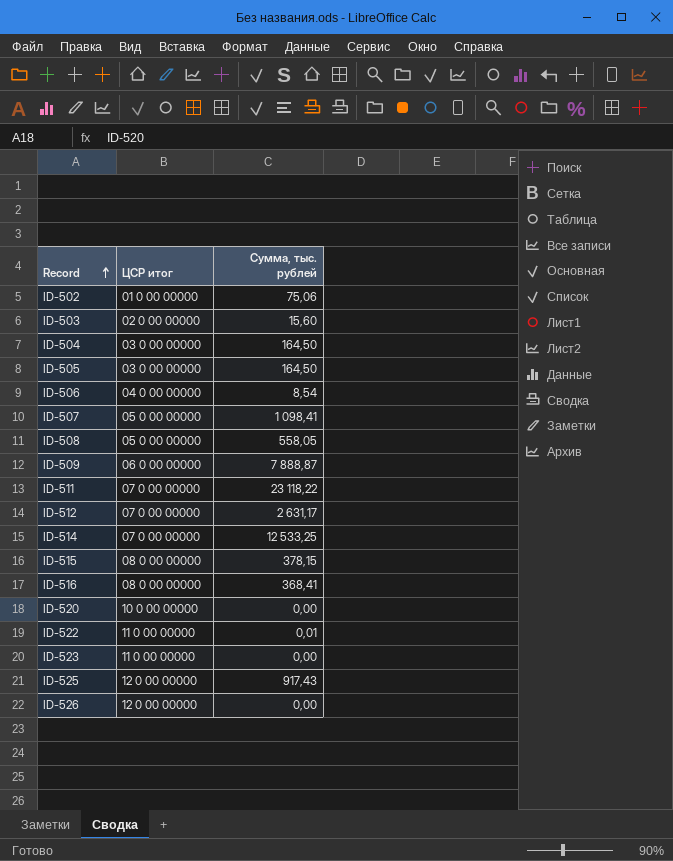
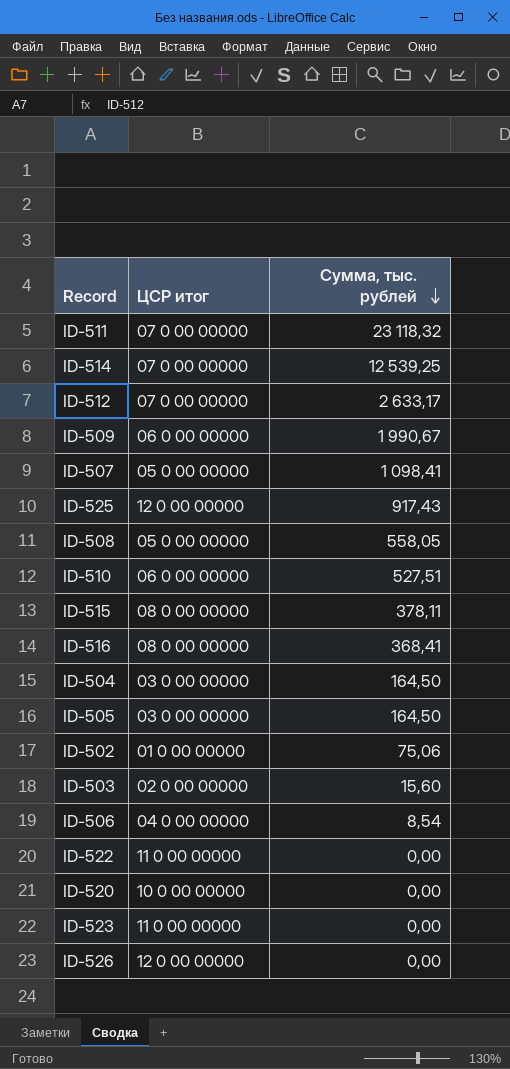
row order: Record ascending -> Сумма, тыс. рублей descending
ID-511 | Сумма, тыс. рублей: 23 118,22 -> 23 118,32
ID-514 | Сумма, тыс. рублей: 12 533,25 -> 12 539,25
ID-512 | Сумма, тыс. рублей: 2 631,17 -> 2 633,17
ID-509 | Сумма, тыс. рублей: 7 888,87 -> 1 990,67
row ID-510: none -> 06 0 00 00000 | 527,51
ID-515 | Сумма, тыс. рублей: 378,15 -> 378,11
ID-522 | Сумма, тыс. рублей: 0,01 -> 0,00

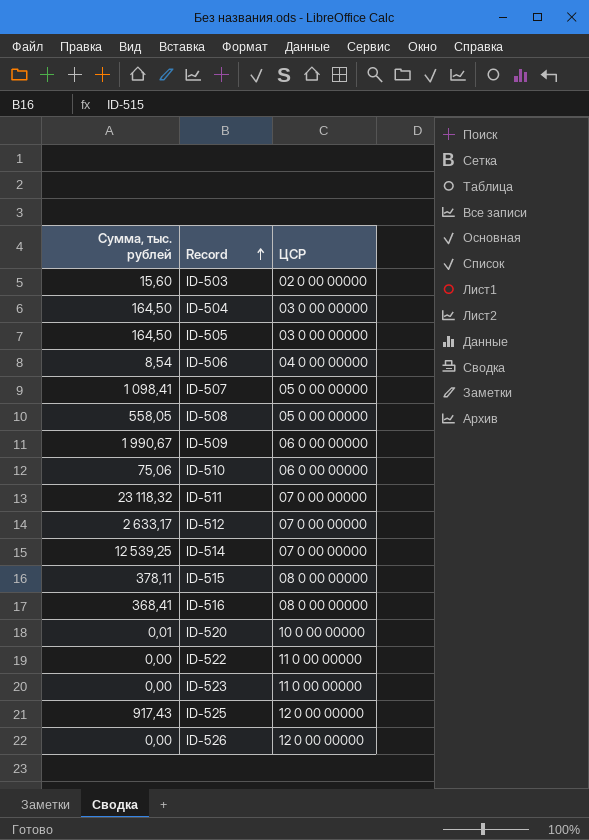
row order: Сумма, тыс. рублей descending -> Record ascending
column Сумма, тыс. рублей | position: 3 -> 1
column name: ЦСР итог -> ЦСР
row ID-502: 01 0 00 00000 | 75,06 -> none
ID-510 | Сумма, тыс. рублей: 527,51 -> 75,06
ID-520 | Сумма, тыс. рублей: 0,00 -> 0,01

